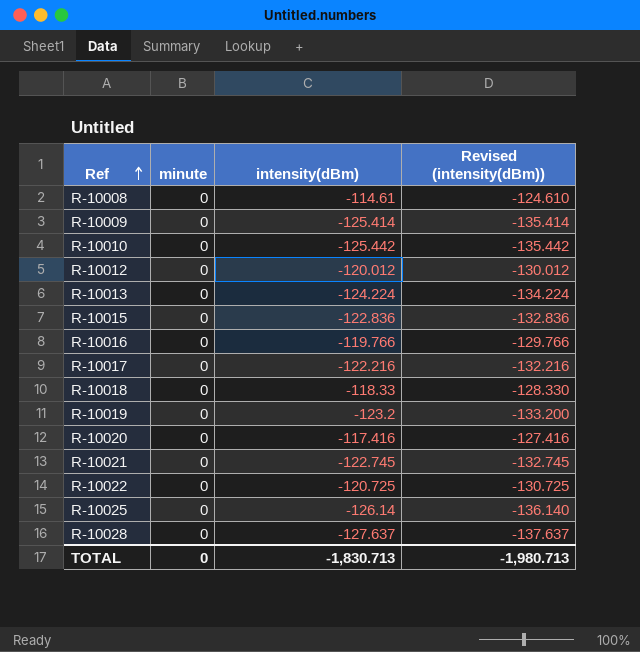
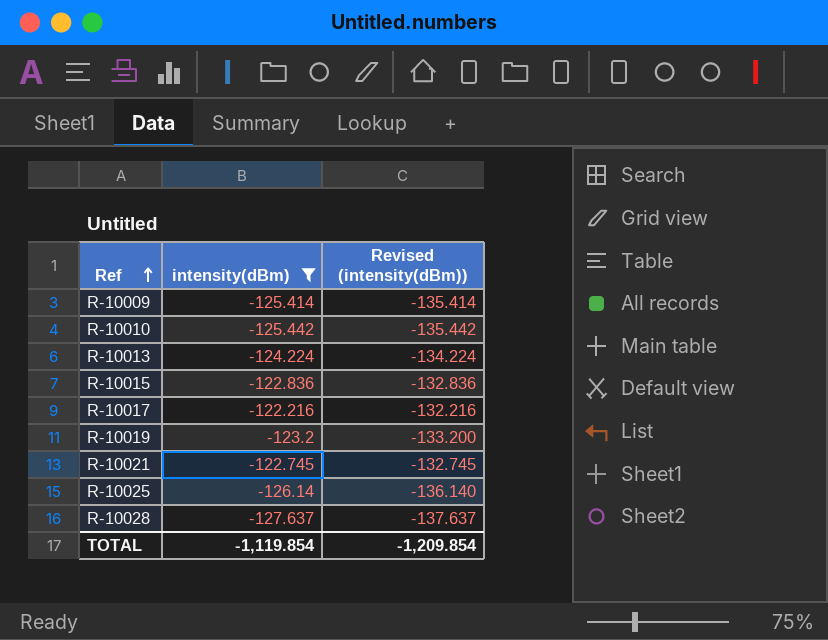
filter: none -> intensity(dBm) <= -122.216
column minute | position: 2 -> none
TOTAL | intensity(dBm): -1,830.713 -> -1,119.854
TOTAL | Revised (intensity(dBm)): -1,980.713 -> -1,209.854

